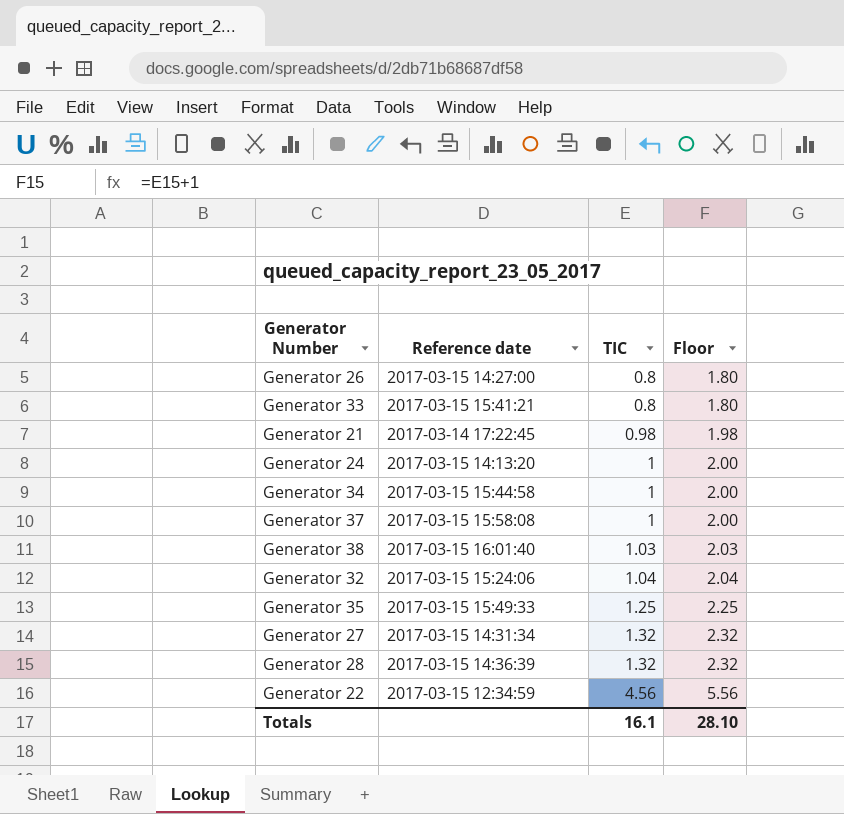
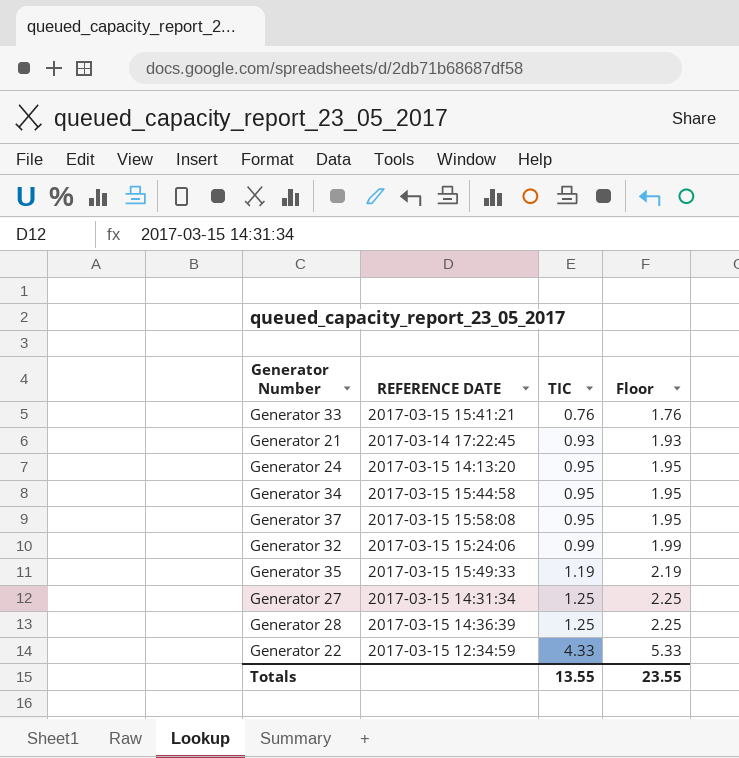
column name: Reference date -> REFERENCE DATE
row Generator 26: 2017-03-15 14:27:00 | 0.8 | 1.80 -> none
row Generator 38: 2017-03-15 16:01:40 | 1.03 | 2.03 -> none
Generator 33 | TIC: 0.8 -> 0.76
Generator 33 | Floor: 1.80 -> 1.76
Generator 21 | TIC: 0.98 -> 0.93
Generator 21 | Floor: 1.98 -> 1.93
Generator 24 | TIC: 1 -> 0.95
Generator 24 | Floor: 2.00 -> 1.95
Generator 34 | TIC: 1 -> 0.95
Generator 34 | Floor: 2.00 -> 1.95
Generator 37 | TIC: 1 -> 0.95
Generator 37 | Floor: 2.00 -> 1.95
Generator 32 | TIC: 1.04 -> 0.99
Generator 32 | Floor: 2.04 -> 1.99
Generator 35 | TIC: 1.25 -> 1.19
Generator 35 | Floor: 2.25 -> 2.19
Generator 27 | TIC: 1.32 -> 1.25
Generator 27 | Floor: 2.32 -> 2.25
Generator 28 | TIC: 1.32 -> 1.25
Generator 28 | Floor: 2.32 -> 2.25
Generator 22 | TIC: 4.56 -> 4.33
Generator 22 | Floor: 5.56 -> 5.33
Totals | TIC: 16.1 -> 13.55
Totals | Floor: 28.10 -> 23.55

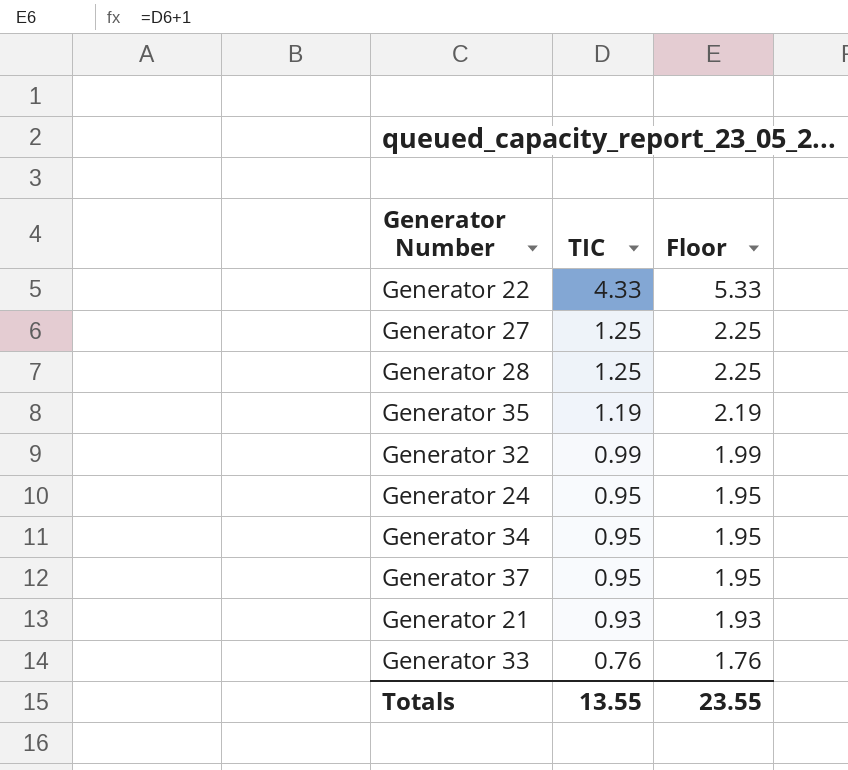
row order: TIC ascending -> TIC descending
column REFERENCE DATE | position: 2 -> none

